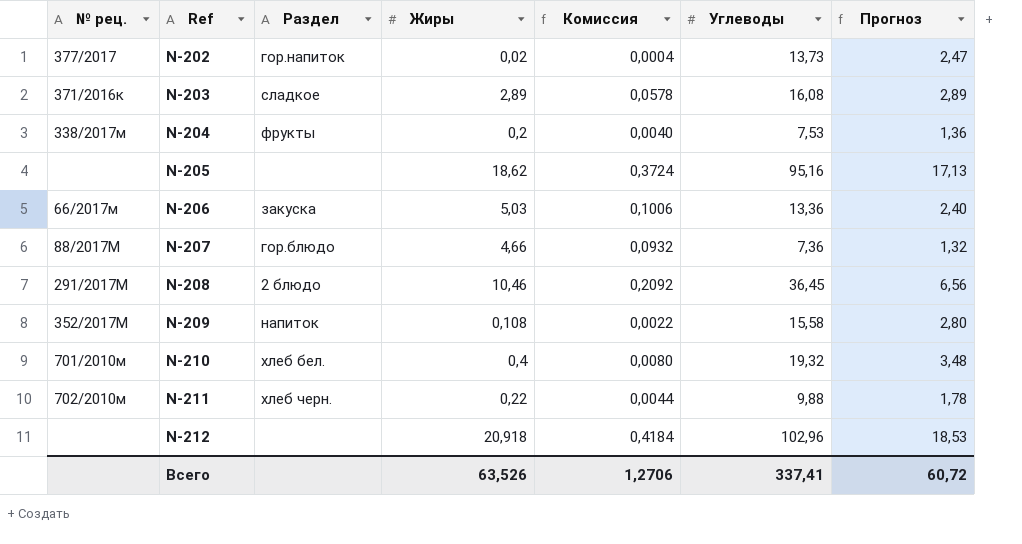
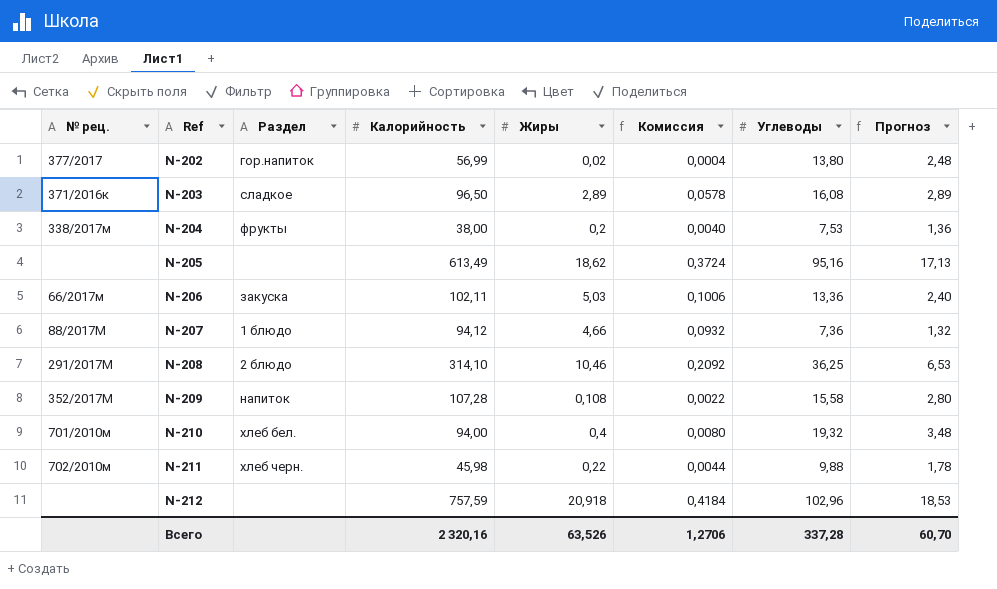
column Калорийность | position: none -> 4
N-202 | Углеводы: 13,73 -> 13,80
N-202 | Прогноз: 2,47 -> 2,48
N-207 | Раздел: гор.блюдо -> 1 блюдо
N-208 | Углеводы: 36,45 -> 36,25
N-208 | Прогноз: 6,56 -> 6,53
Всего | Углеводы: 337,41 -> 337,28
Всего | Прогноз: 60,72 -> 60,70

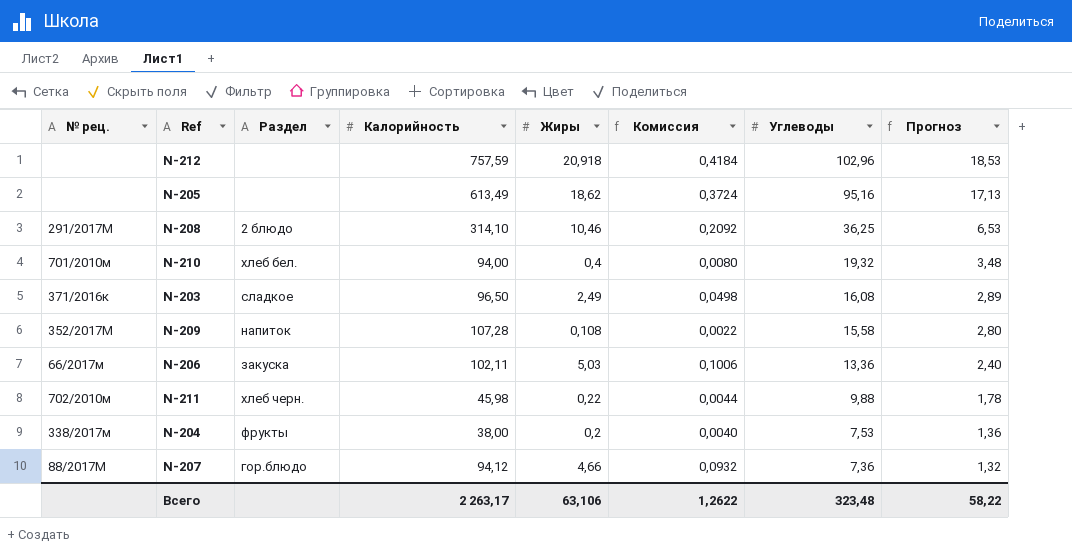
row order: Ref ascending -> Углеводы descending
row N-202: 377/2017 | гор.напиток | 56,99 | 0,02 | 0,0004 | 13,80 | 2,48 -> none
N-203 | Жиры: 2,89 -> 2,49
N-203 | Комиссия: 0,0578 -> 0,0498
N-207 | Раздел: 1 блюдо -> гор.блюдо
Всего | Калорийность: 2 320,16 -> 2 263,17
Всего | Жиры: 63,526 -> 63,106
Всего | Комиссия: 1,2706 -> 1,2622
Всего | Углеводы: 337,28 -> 323,48
Всего | Прогноз: 60,70 -> 58,22

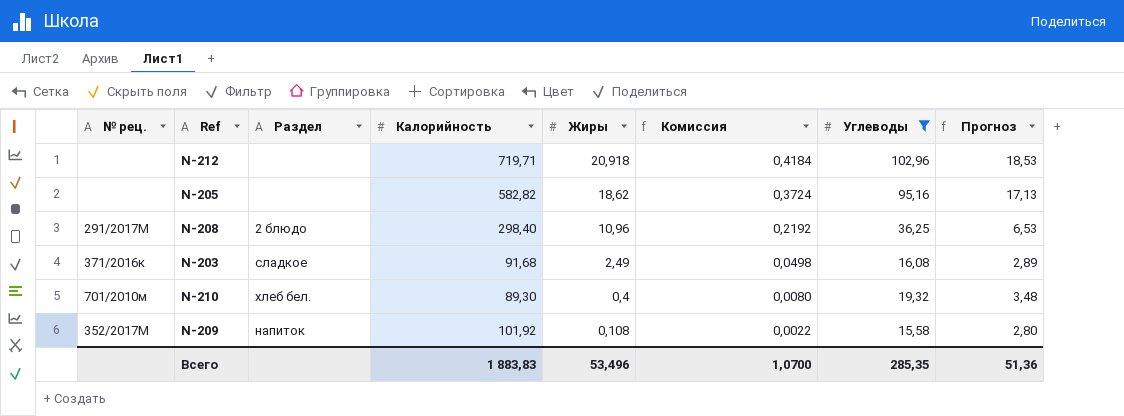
filter: none -> Углеводы >= 15,58
row order: Углеводы descending -> Жиры descending
N-212 | Калорийность: 757,59 -> 719,71
N-205 | Калорийность: 613,49 -> 582,82
N-208 | Калорийность: 314,10 -> 298,40
N-208 | Жиры: 10,46 -> 10,96
N-208 | Комиссия: 0,2092 -> 0,2192
N-203 | Калорийность: 96,50 -> 91,68
N-210 | Калорийность: 94,00 -> 89,30
N-209 | Калорийность: 107,28 -> 101,92
Всего | Калорийность: 2 263,17 -> 1 883,83
Всего | Жиры: 63,106 -> 53,496
Всего | Комиссия: 1,2622 -> 1,0700
Всего | Углеводы: 323,48 -> 285,35
Всего | Прогноз: 58,22 -> 51,36

